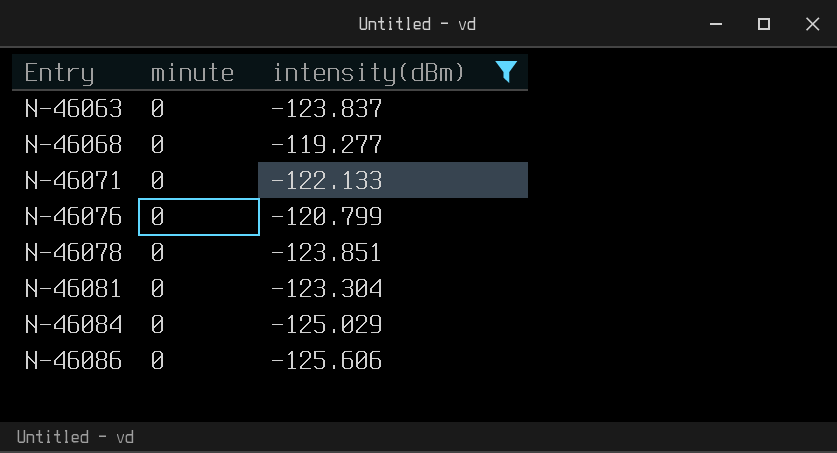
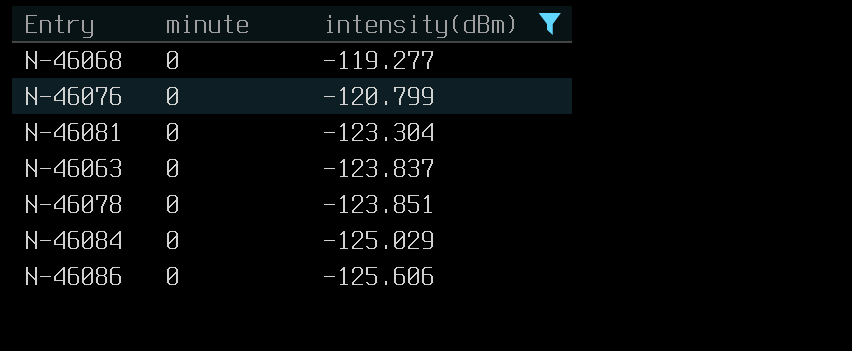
row order: Entry ascending -> intensity(dBm) descending
row N-46071: 0 | -122.133 -> none

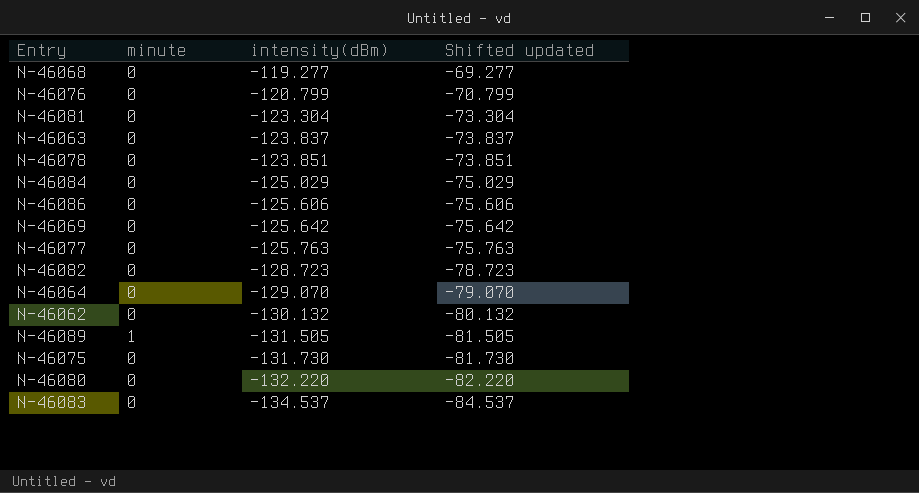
filter: intensity(dBm) >= -125.606 -> none
column Shifted updated | formula: none -> [intensity(dBm)] + 50

